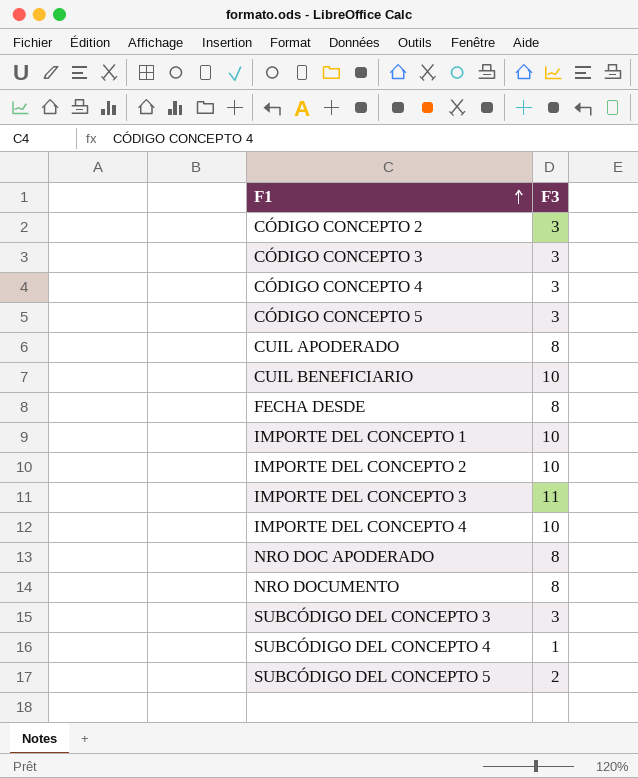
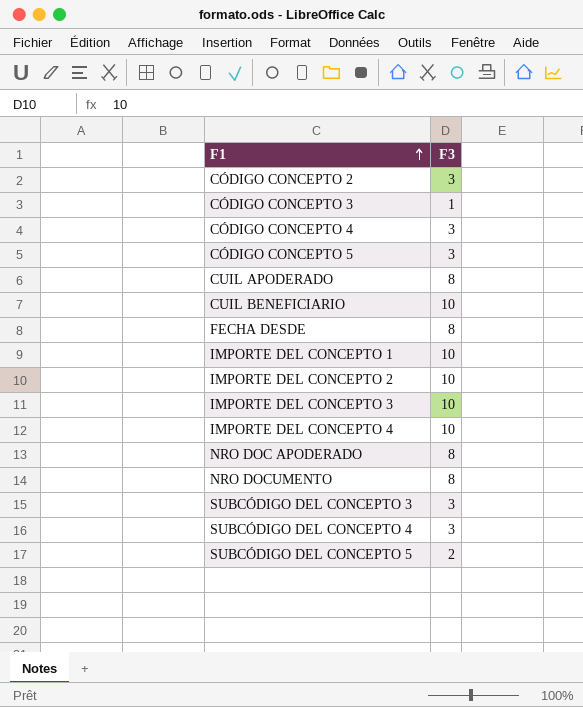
CÓDIGO CONCEPTO 3 | F3: 3 -> 1
IMPORTE DEL CONCEPTO 3 | F3: 11 -> 10
SUBCÓDIGO DEL CONCEPTO 4 | F3: 1 -> 3

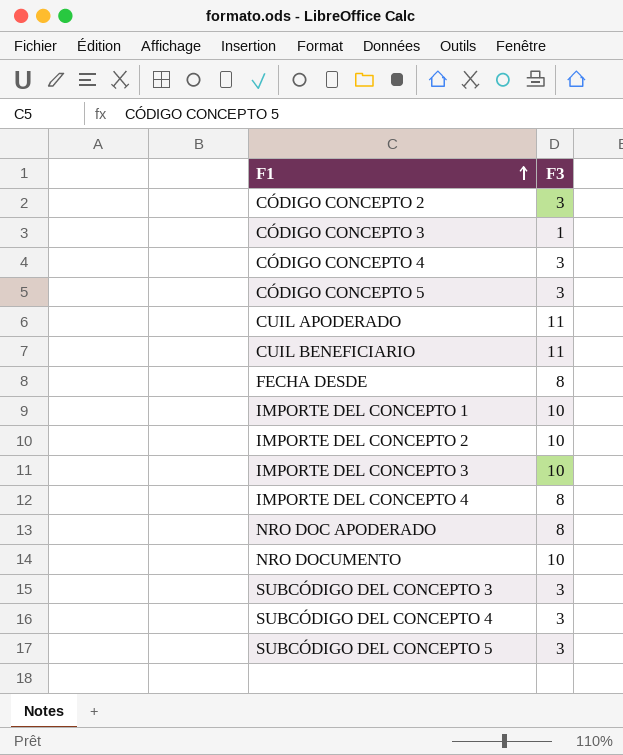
CUIL APODERADO | F3: 8 -> 11
CUIL BENEFICIARIO | F3: 10 -> 11
IMPORTE DEL CONCEPTO 4 | F3: 10 -> 8
NRO DOCUMENTO | F3: 8 -> 10
SUBCÓDIGO DEL CONCEPTO 5 | F3: 2 -> 3

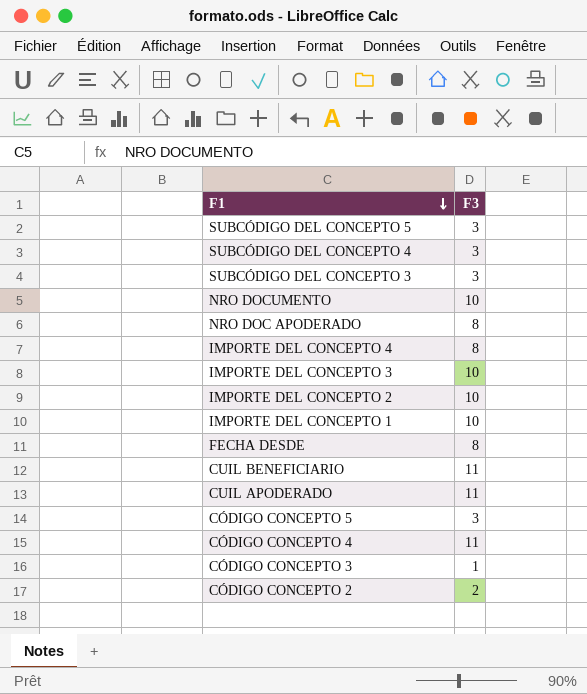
row order: F1 ascending -> F1 descending
CÓDIGO CONCEPTO 4 | F3: 3 -> 11
CÓDIGO CONCEPTO 2 | F3: 3 -> 2

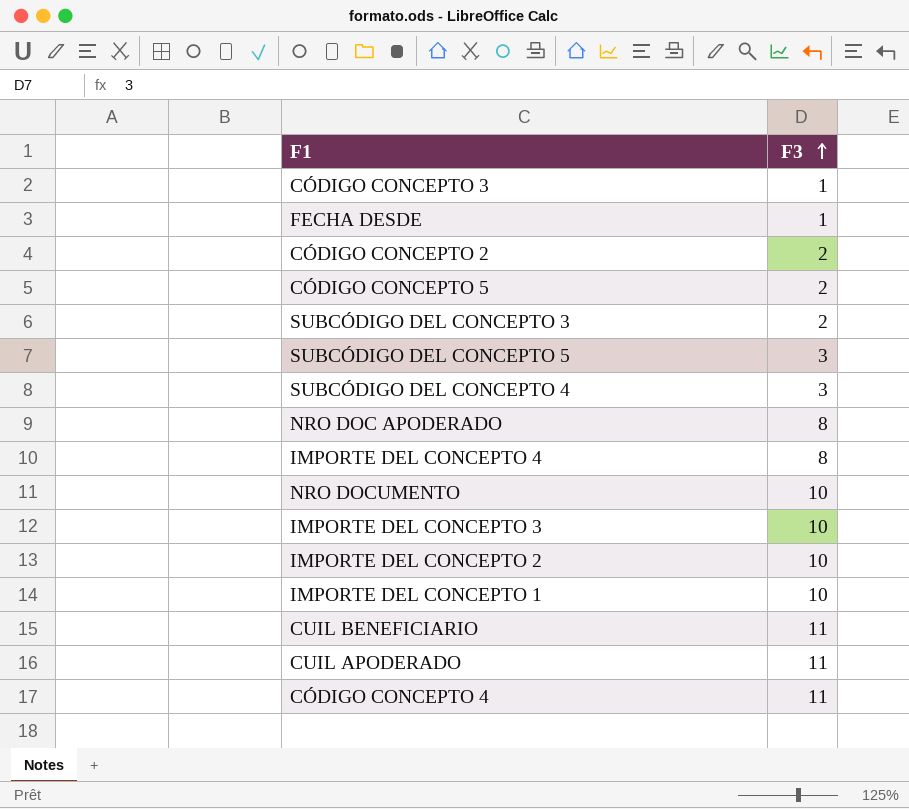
row order: F1 descending -> F3 ascending
FECHA DESDE | F3: 8 -> 1
CÓDIGO CONCEPTO 5 | F3: 3 -> 2
SUBCÓDIGO DEL CONCEPTO 3 | F3: 3 -> 2

